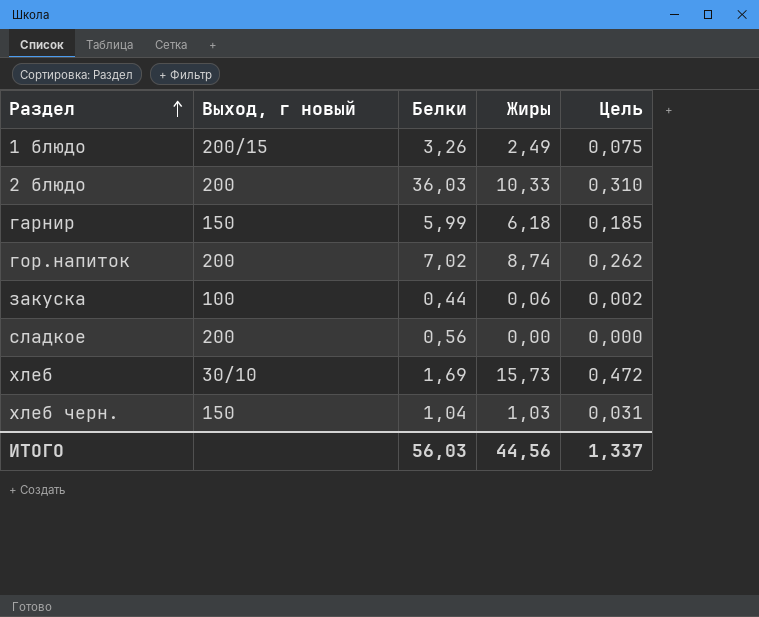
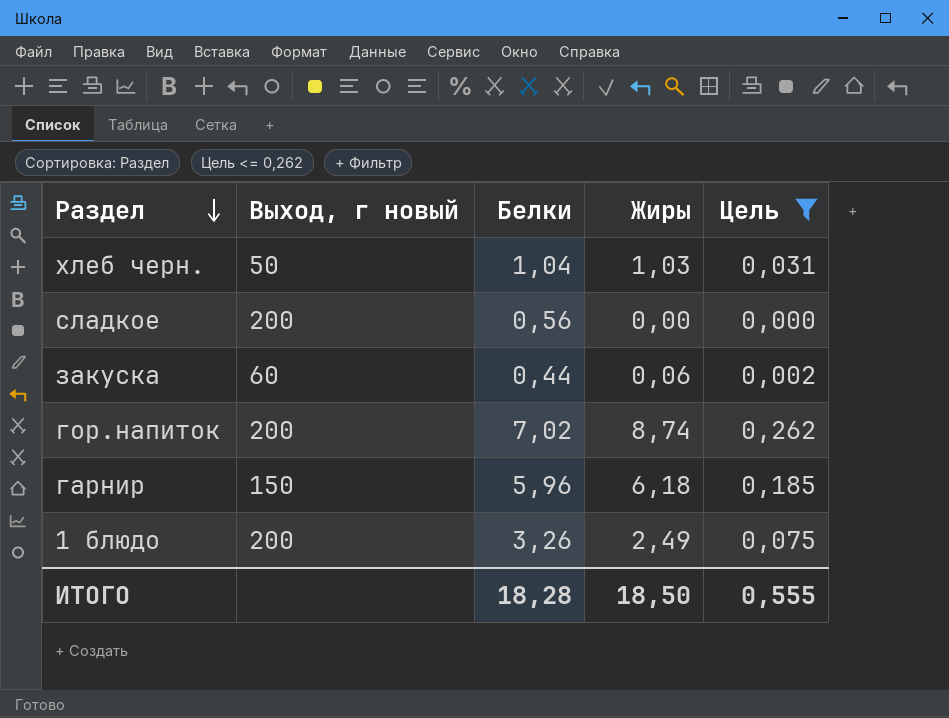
filter: none -> Цель <= 0,262
row order: Раздел ascending -> Раздел descending
хлеб черн. | Выход, г новый: 150 -> 50
закуска | Выход, г новый: 100 -> 60
гарнир | Белки: 5,99 -> 5,96
1 блюдо | Выход, г новый: 200/15 -> 200
ИТОГО | Белки: 56,03 -> 18,28
ИТОГО | Жиры: 44,56 -> 18,50
ИТОГО | Цель: 1,337 -> 0,555

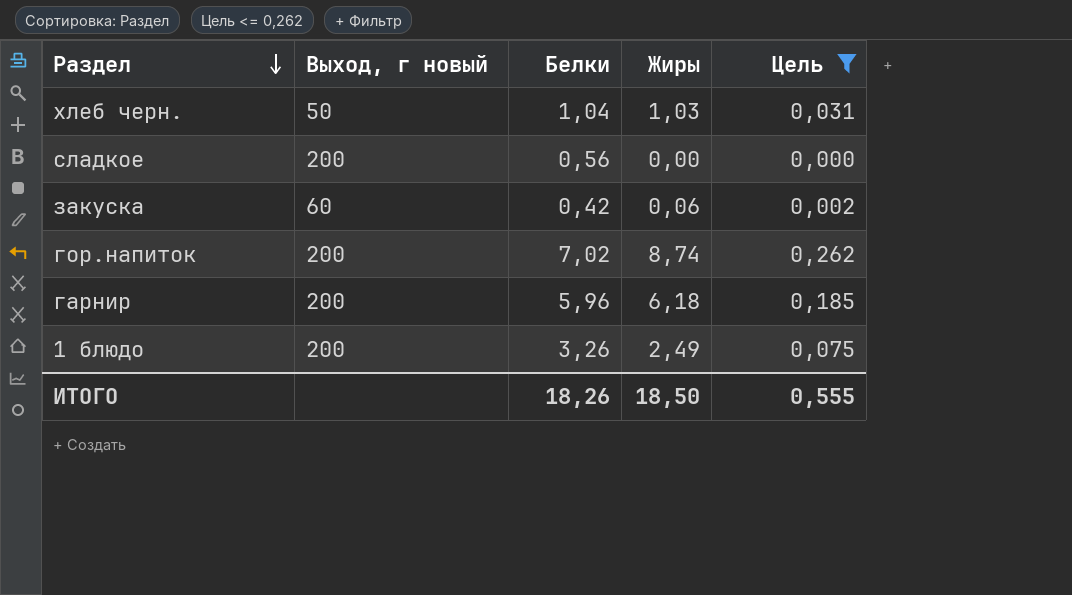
закуска | Белки: 0,44 -> 0,42
гарнир | Выход, г новый: 150 -> 200
ИТОГО | Белки: 18,28 -> 18,26

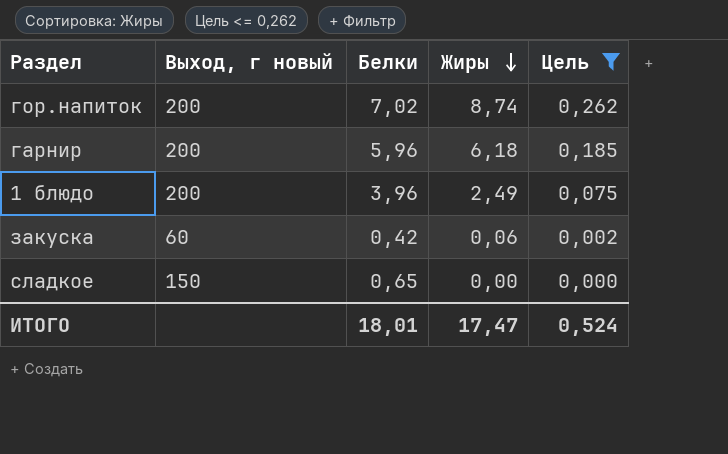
row order: Раздел descending -> Жиры descending
row хлеб черн.: 50 | 1,04 | 1,03 | 0,031 -> none
1 блюдо | Белки: 3,26 -> 3,96
сладкое | Выход, г новый: 200 -> 150
сладкое | Белки: 0,56 -> 0,65
ИТОГО | Белки: 18,26 -> 18,01
ИТОГО | Жиры: 18,50 -> 17,47
ИТОГО | Цель: 0,555 -> 0,524

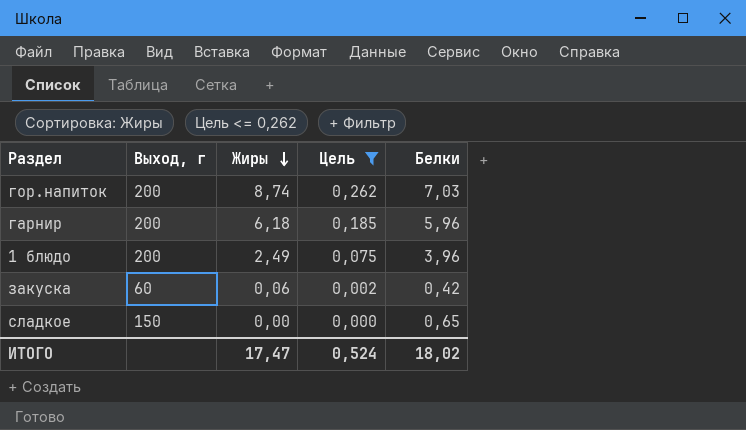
column name: Выход, г новый -> Выход, г
column Белки | position: 3 -> 5
гор.напиток | Белки: 7,02 -> 7,03
ИТОГО | Белки: 18,01 -> 18,02

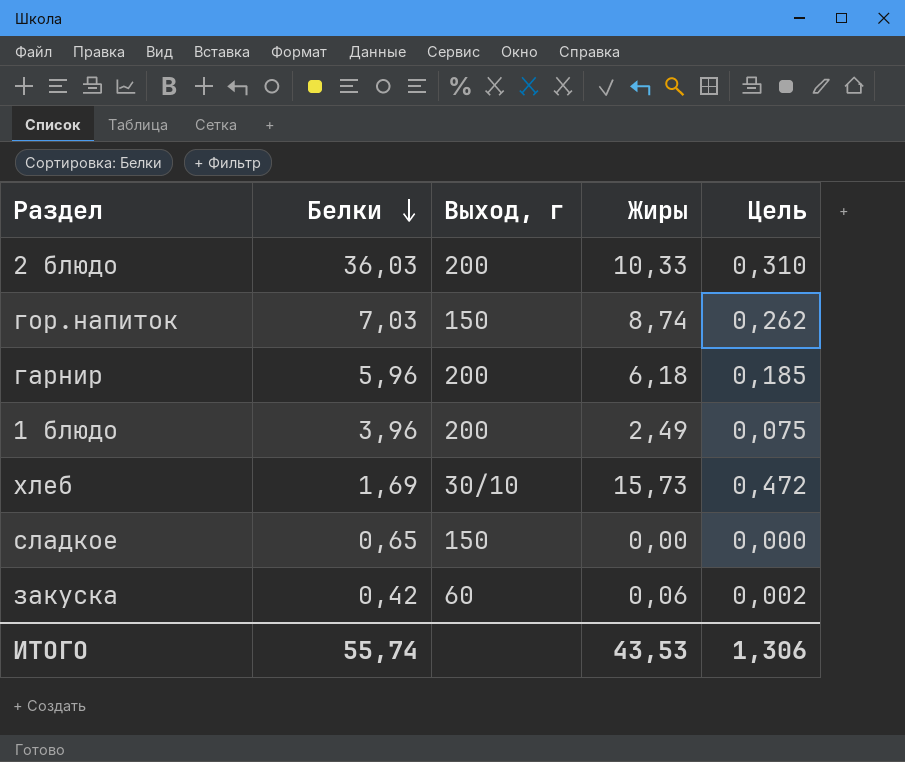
filter: Цель <= 0,262 -> none
row order: Жиры descending -> Белки descending
column Белки | position: 5 -> 2
гор.напиток | Выход, г: 200 -> 150
ИТОГО | Белки: 18,02 -> 55,74
ИТОГО | Жиры: 17,47 -> 43,53
ИТОГО | Цель: 0,524 -> 1,306

